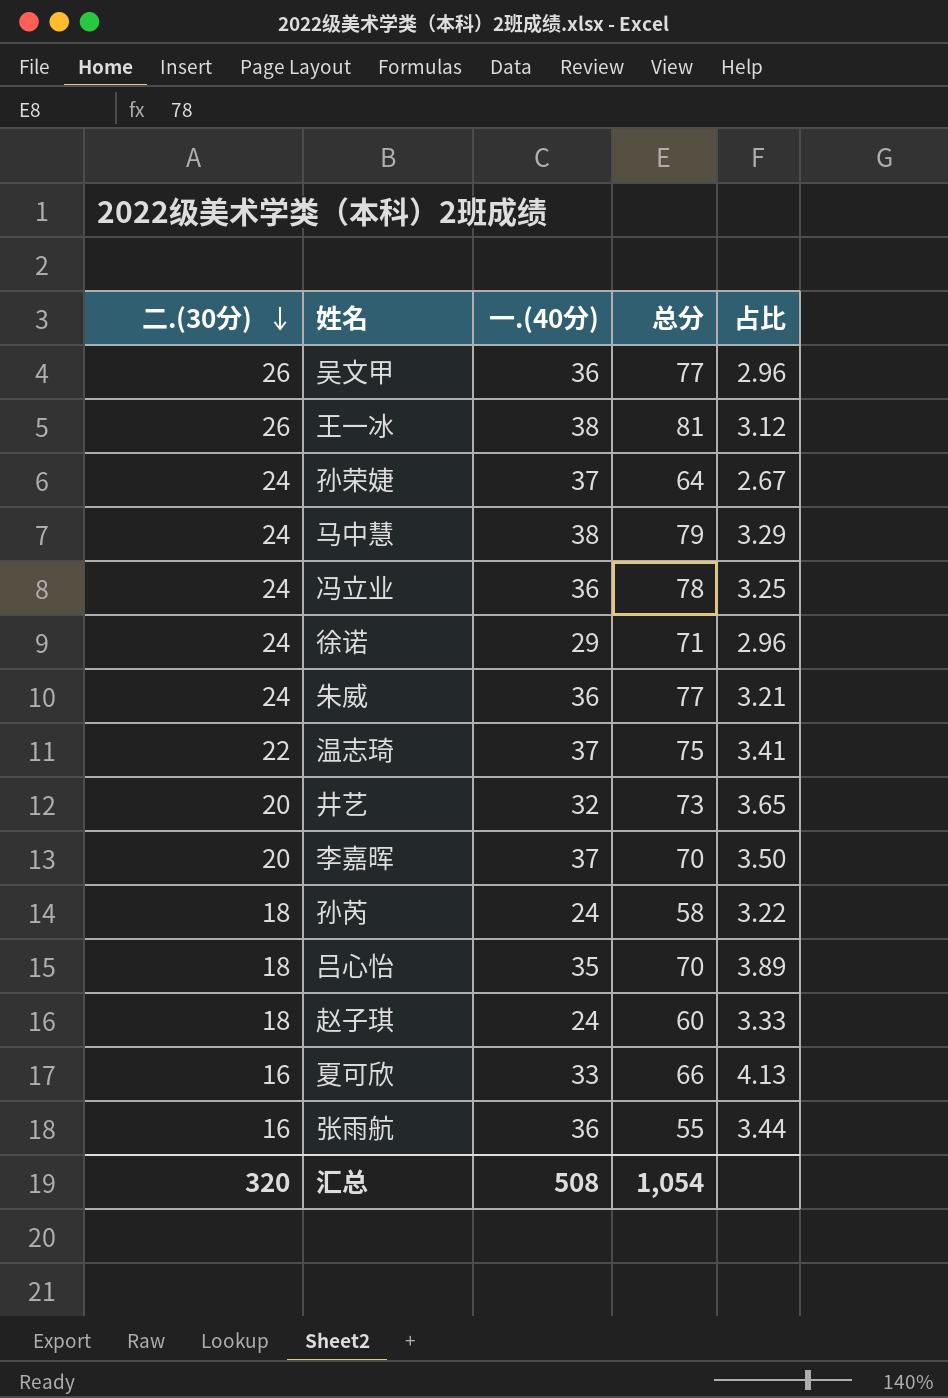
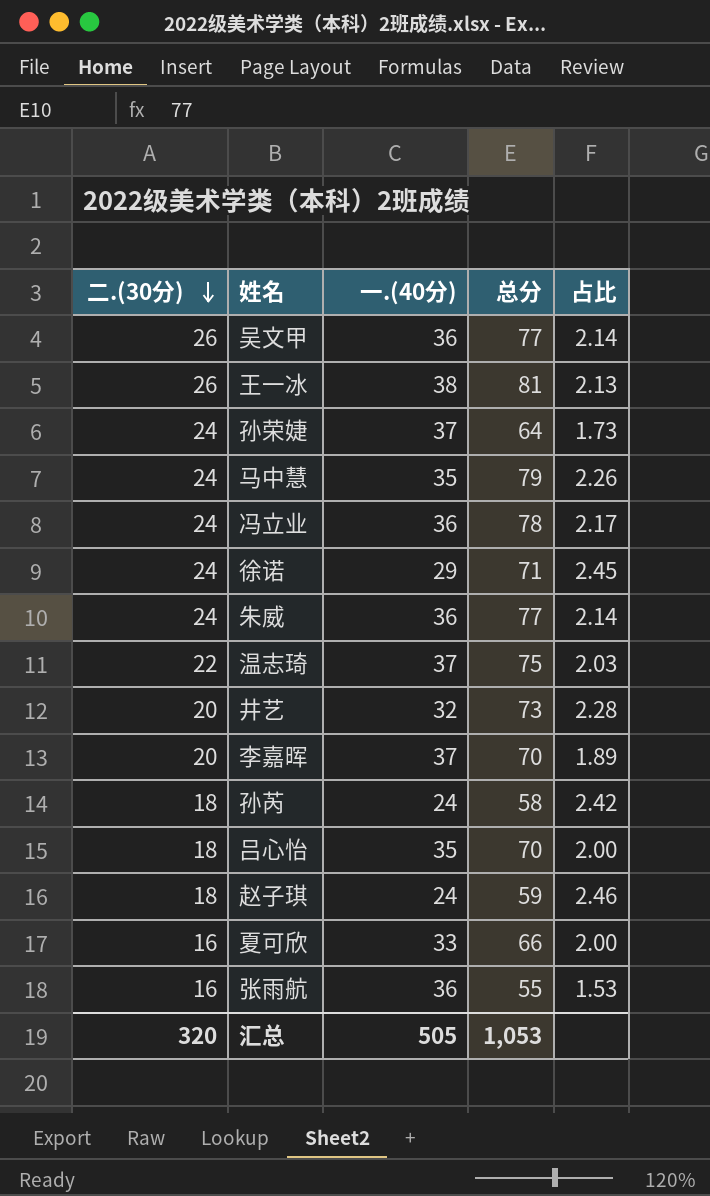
column 占比 | formula: [总分] / [二.(30分)] -> [总分] / [一.(40分)]
马中慧 | 一.(40分): 38 -> 35
赵子琪 | 总分: 60 -> 59
汇总 | 一.(40分): 508 -> 505
汇总 | 总分: 1,054 -> 1,053

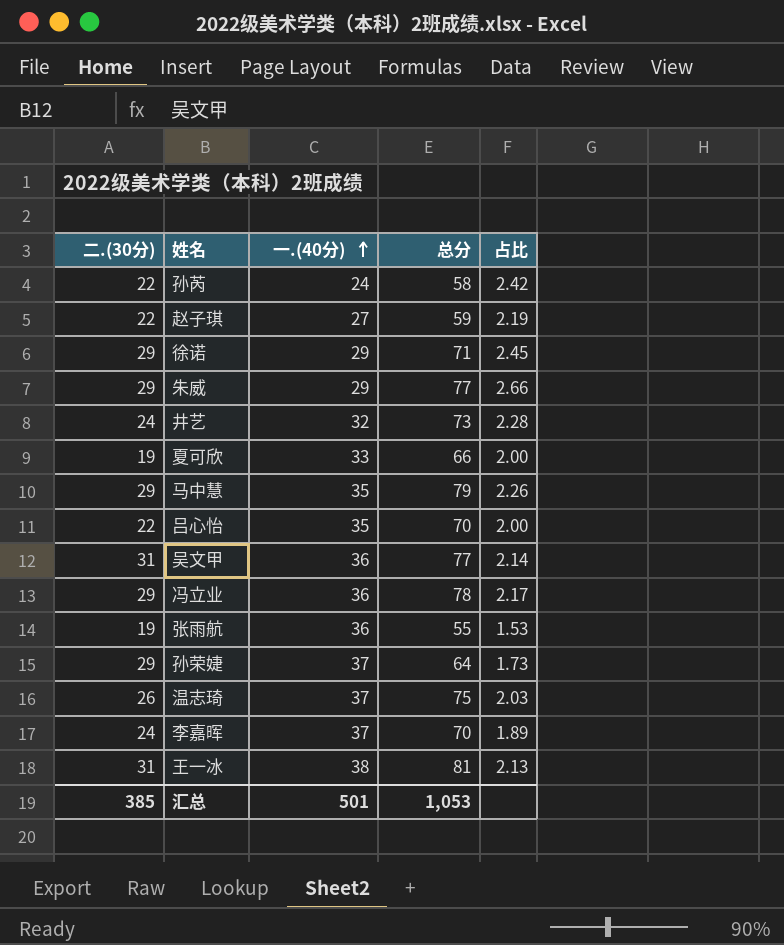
row order: 二.(30分) descending -> 一.(40分) ascending
孙芮 | 二.(30分): 18 -> 22
赵子琪 | 二.(30分): 18 -> 22
赵子琪 | 一.(40分): 24 -> 27
赵子琪 | 占比: 2.46 -> 2.19
徐诺 | 二.(30分): 24 -> 29
朱威 | 二.(30分): 24 -> 29
朱威 | 一.(40分): 36 -> 29
朱威 | 占比: 2.14 -> 2.66
井艺 | 二.(30分): 20 -> 24
夏可欣 | 二.(30分): 16 -> 19
马中慧 | 二.(30分): 24 -> 29
吕心怡 | 二.(30分): 18 -> 22
吴文甲 | 二.(30分): 26 -> 31
冯立业 | 二.(30分): 24 -> 29
张雨航 | 二.(30分): 16 -> 19
孙荣婕 | 二.(30分): 24 -> 29
温志琦 | 二.(30分): 22 -> 26
李嘉晖 | 二.(30分): 20 -> 24
王一冰 | 二.(30分): 26 -> 31
汇总 | 二.(30分): 320 -> 385
汇总 | 一.(40分): 505 -> 501

